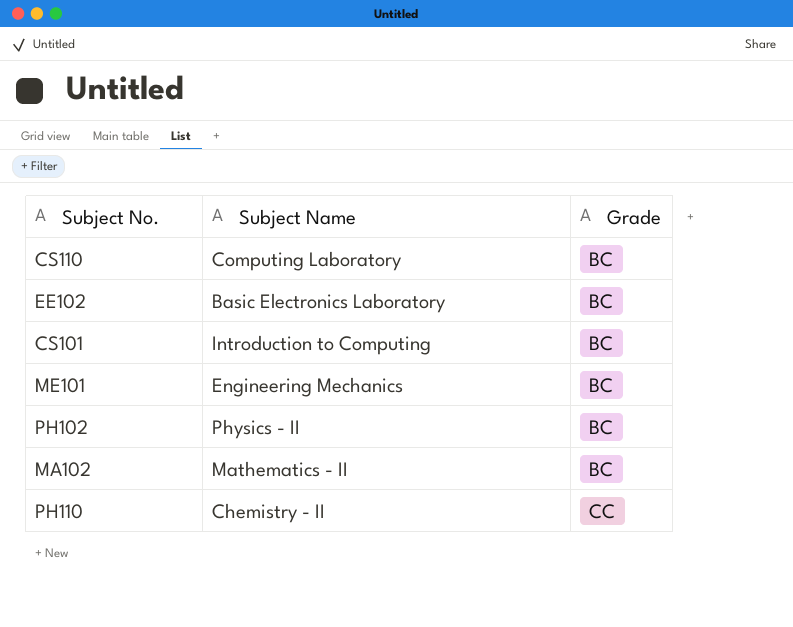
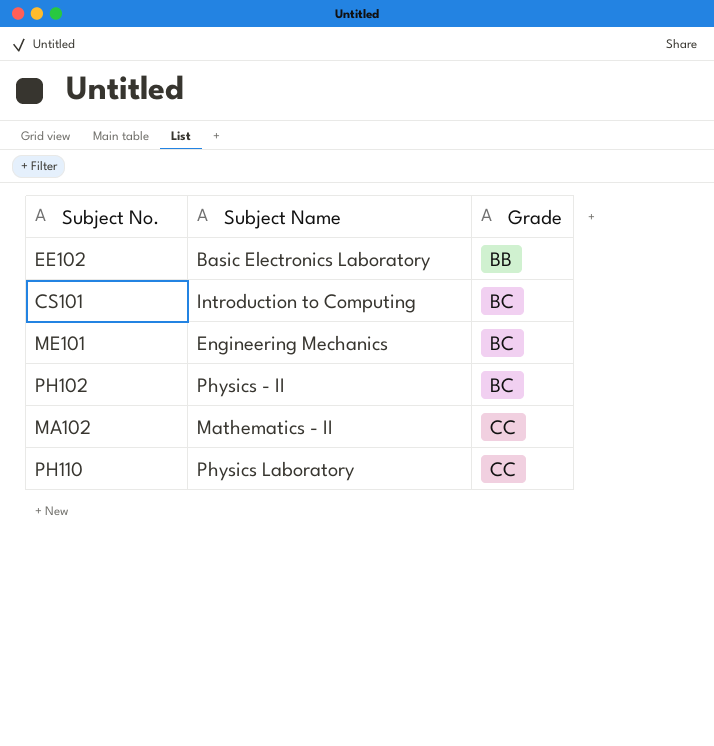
row CS110: Computing Laboratory | BC -> none
EE102 | Grade: BC -> BB
MA102 | Grade: BC -> CC
PH110 | Subject Name: Chemistry - II -> Physics Laboratory

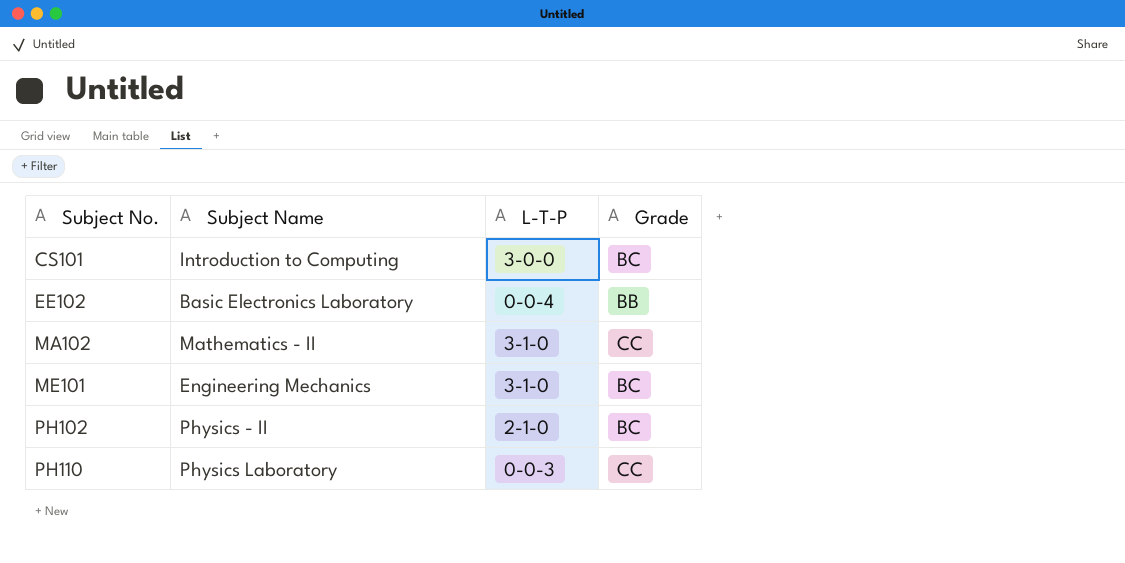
row order: Grade ascending -> Subject No. ascending
column L-T-P | position: none -> 3

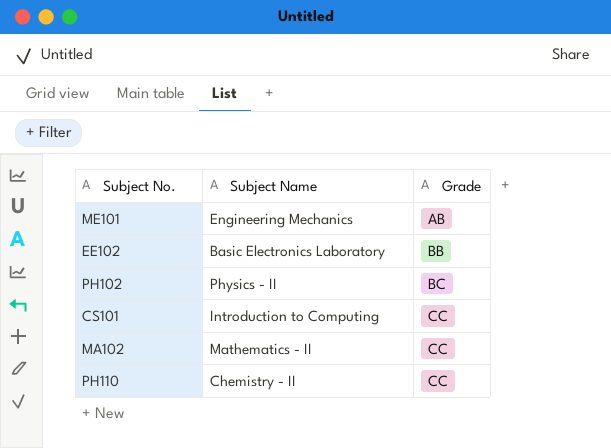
row order: Subject No. ascending -> Grade ascending
column L-T-P | position: 3 -> none
ME101 | Grade: BC -> AB
CS101 | Grade: BC -> CC
PH110 | Subject Name: Physics Laboratory -> Chemistry - II

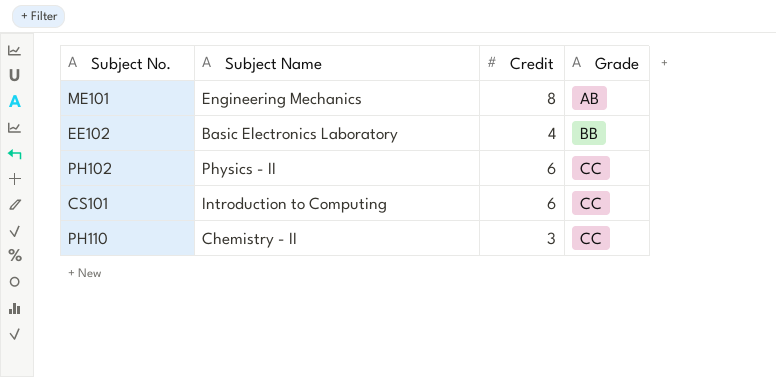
column Credit | position: none -> 3
row MA102: Mathematics - II | CC -> none
PH102 | Grade: BC -> CC

